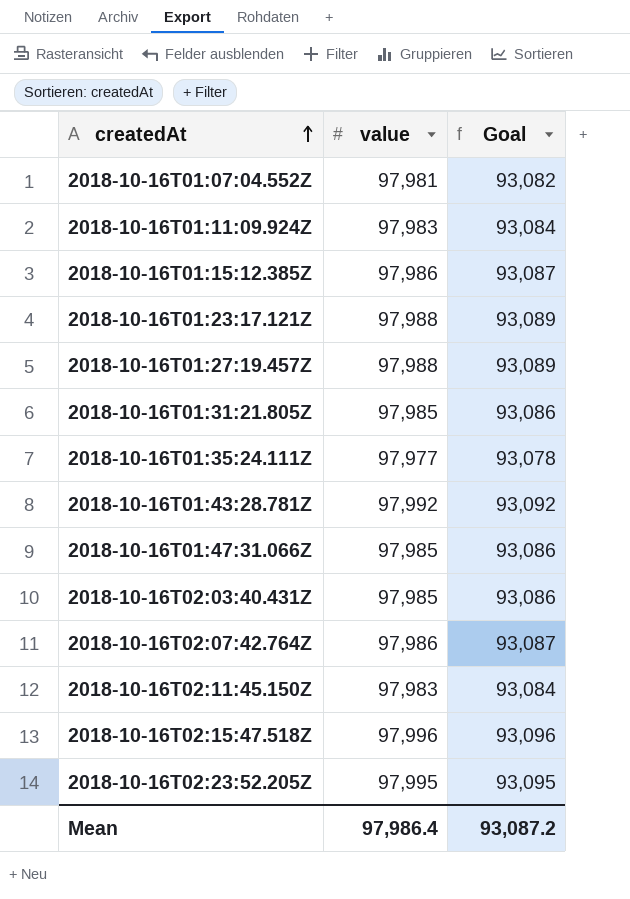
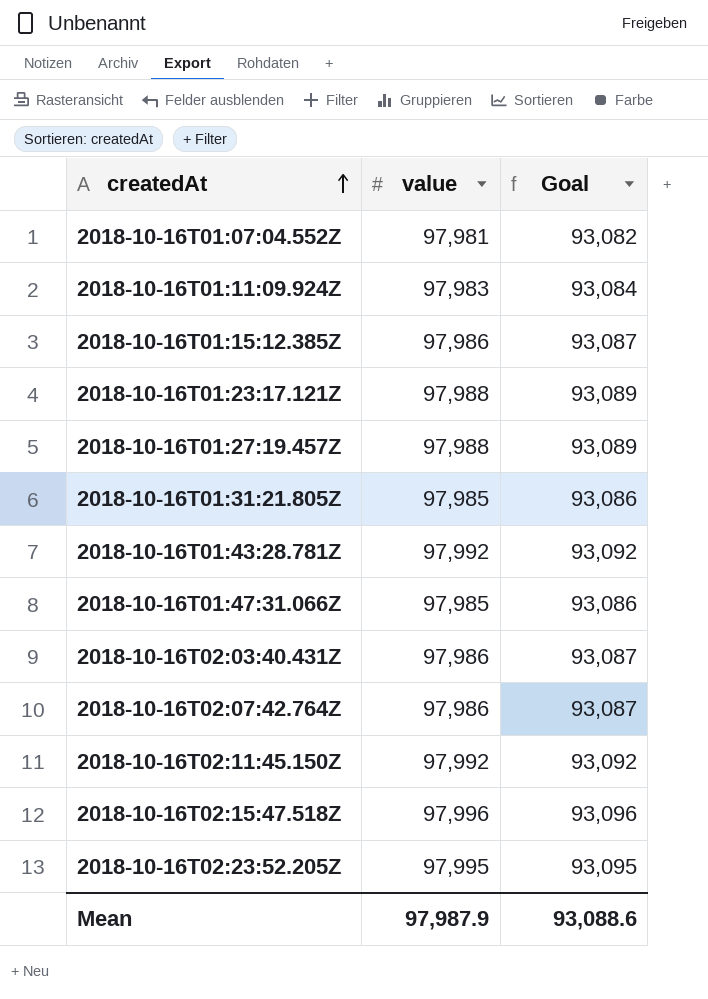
row 2018-10-16T01:35:24.111Z: 97,977 | 93,078 -> none
2018-10-16T02:03:40.431Z | value: 97,985 -> 97,986
2018-10-16T02:03:40.431Z | Goal: 93,086 -> 93,087
2018-10-16T02:11:45.150Z | value: 97,983 -> 97,992
2018-10-16T02:11:45.150Z | Goal: 93,084 -> 93,092
Mean | value: 97,986.4 -> 97,987.9
Mean | Goal: 93,087.2 -> 93,088.6

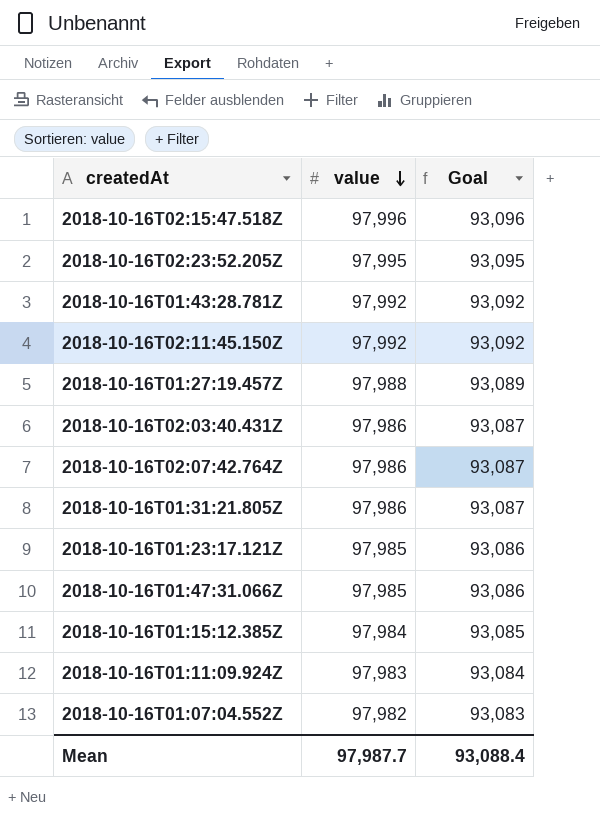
row order: createdAt ascending -> value descending
2018-10-16T01:31:21.805Z | value: 97,985 -> 97,986
2018-10-16T01:31:21.805Z | Goal: 93,086 -> 93,087
2018-10-16T01:23:17.121Z | value: 97,988 -> 97,985
2018-10-16T01:23:17.121Z | Goal: 93,089 -> 93,086
2018-10-16T01:15:12.385Z | value: 97,986 -> 97,984
2018-10-16T01:15:12.385Z | Goal: 93,087 -> 93,085
2018-10-16T01:07:04.552Z | value: 97,981 -> 97,982
2018-10-16T01:07:04.552Z | Goal: 93,082 -> 93,083
Mean | value: 97,987.9 -> 97,987.7
Mean | Goal: 93,088.6 -> 93,088.4

